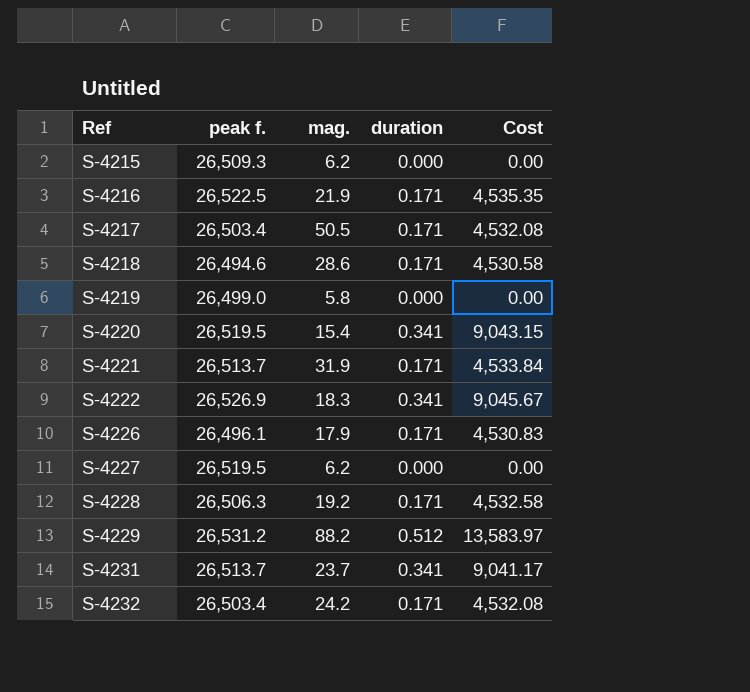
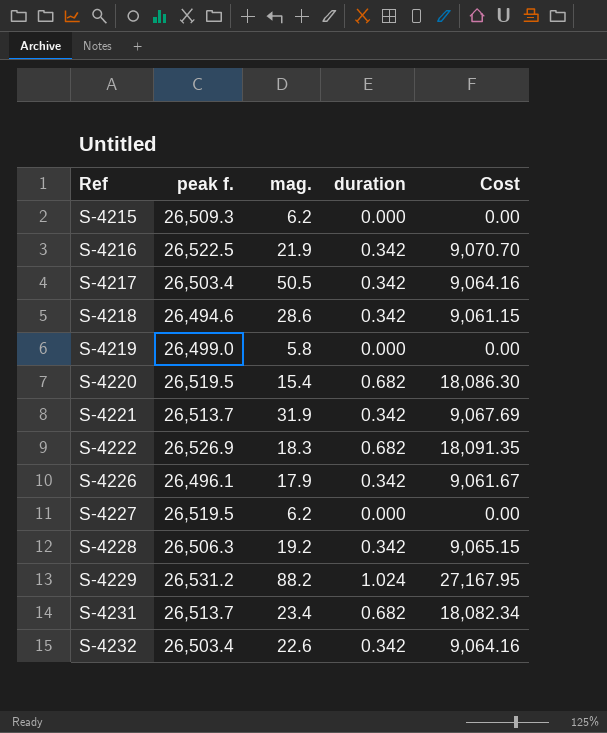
S-4216 | duration: 0.171 -> 0.342
S-4216 | Cost: 4,535.35 -> 9,070.70
S-4217 | duration: 0.171 -> 0.342
S-4217 | Cost: 4,532.08 -> 9,064.16
S-4218 | duration: 0.171 -> 0.342
S-4218 | Cost: 4,530.58 -> 9,061.15
S-4220 | duration: 0.341 -> 0.682
S-4220 | Cost: 9,043.15 -> 18,086.30
S-4221 | duration: 0.171 -> 0.342
S-4221 | Cost: 4,533.84 -> 9,067.69
S-4222 | duration: 0.341 -> 0.682
S-4222 | Cost: 9,045.67 -> 18,091.35
S-4226 | duration: 0.171 -> 0.342
S-4226 | Cost: 4,530.83 -> 9,061.67
S-4228 | duration: 0.171 -> 0.342
S-4228 | Cost: 4,532.58 -> 9,065.15
S-4229 | duration: 0.512 -> 1.024
S-4229 | Cost: 13,583.97 -> 27,167.95
S-4231 | mag.: 23.7 -> 23.4
S-4231 | duration: 0.341 -> 0.682
S-4231 | Cost: 9,041.17 -> 18,082.34
S-4232 | mag.: 24.2 -> 22.6
S-4232 | duration: 0.171 -> 0.342
S-4232 | Cost: 4,532.08 -> 9,064.16

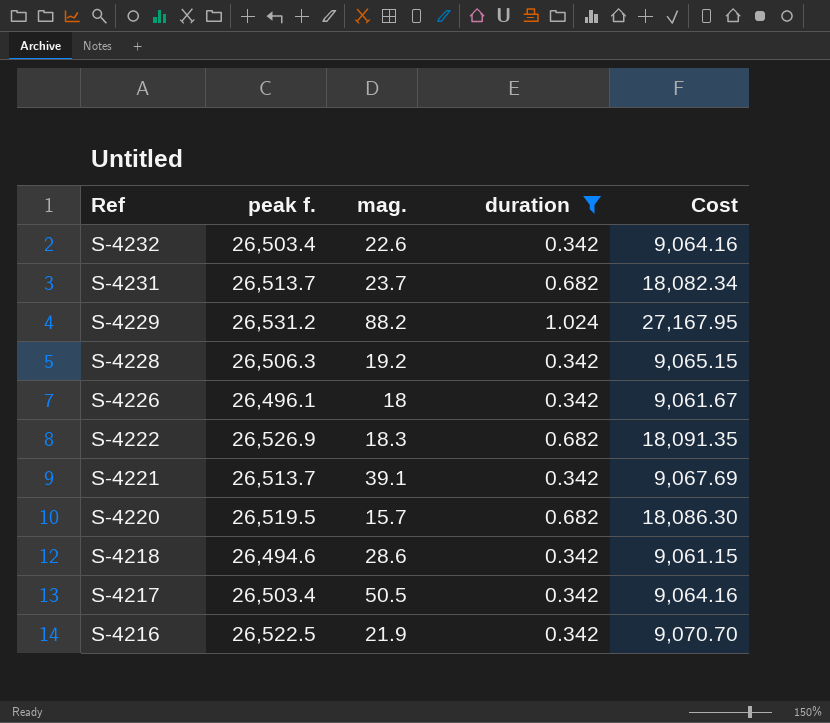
filter: none -> duration != 0.000
row order: Ref ascending -> Ref descending
S-4231 | mag.: 23.4 -> 23.7
S-4226 | mag.: 17.9 -> 18
S-4221 | mag.: 31.9 -> 39.1
S-4220 | mag.: 15.4 -> 15.7

